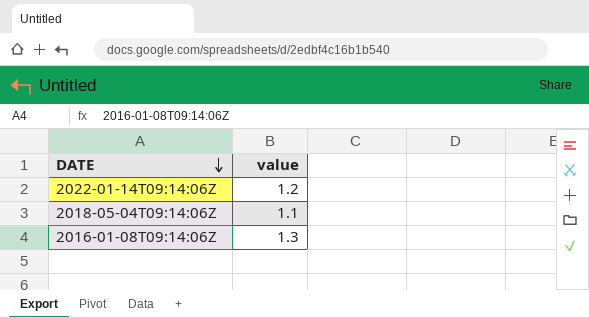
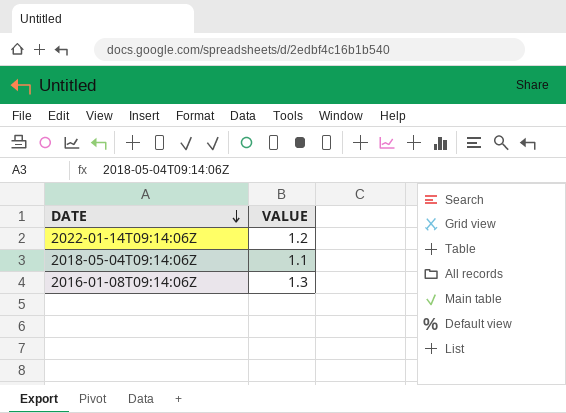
column name: value -> VALUE

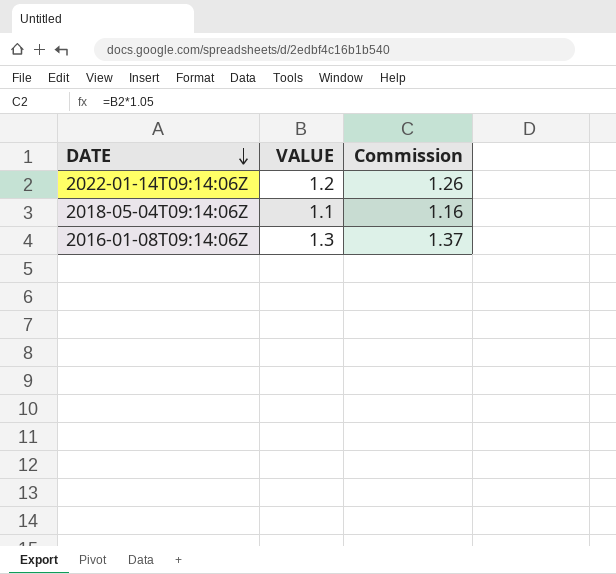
column Commission | formula: none -> [VALUE] * 1.05

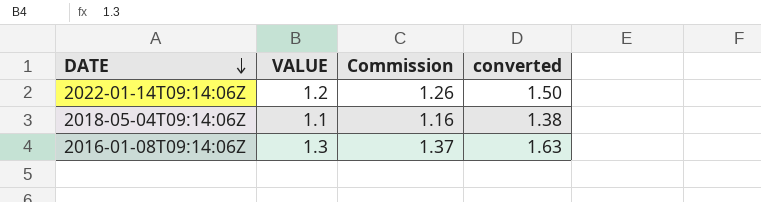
column converted | formula: none -> [VALUE] * 1.25

